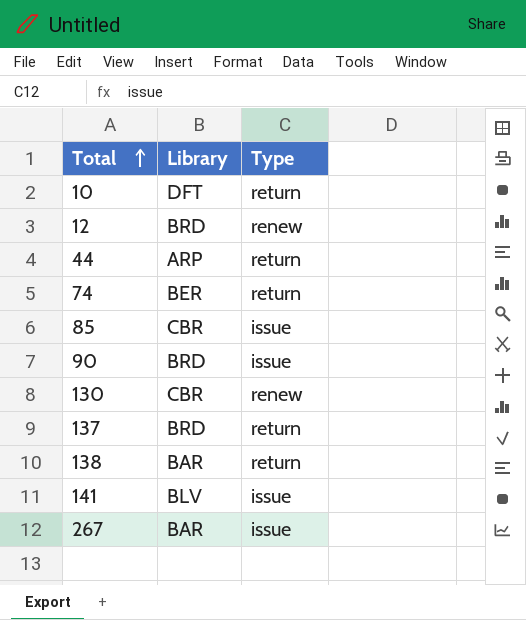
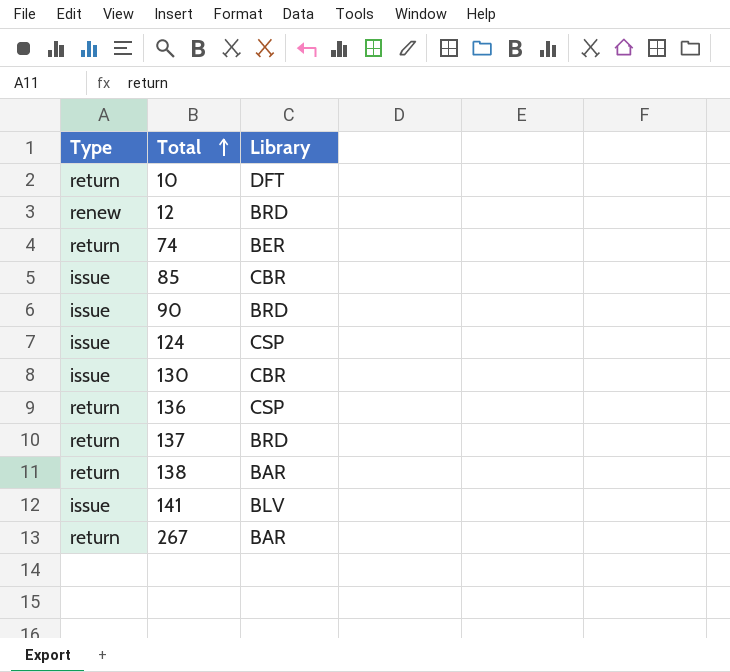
column Type | position: 3 -> 1
row 44: ARP | return -> none
row 124: none -> issue | CSP
130 | Type: renew -> issue
row 136: none -> return | CSP
267 | Type: issue -> return

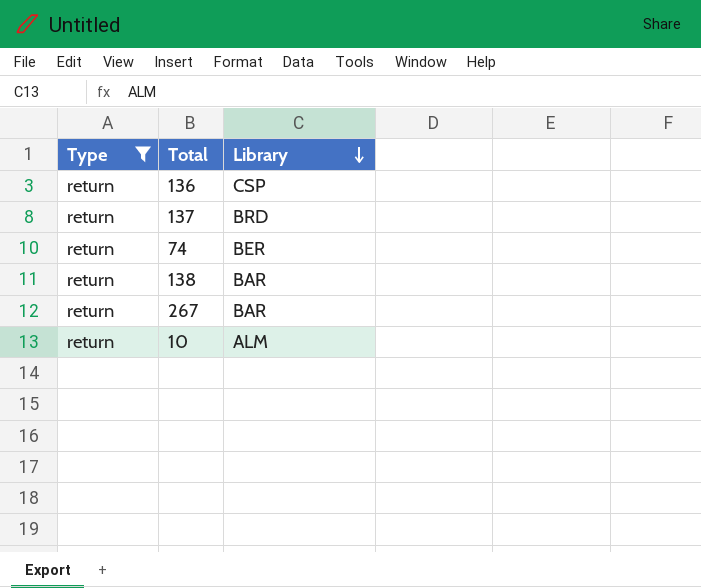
filter: none -> Type = return
row order: Total ascending -> Library descending
10 | Library: DFT -> ALM

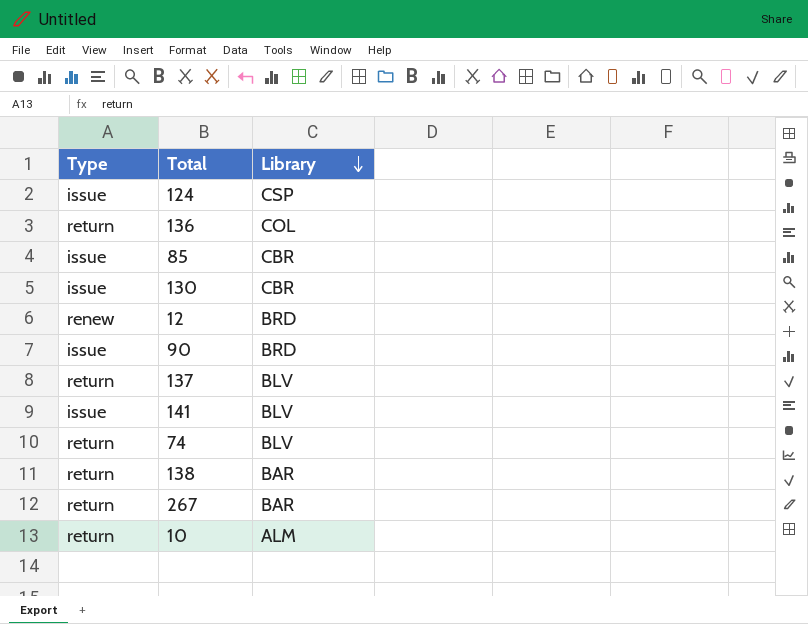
filter: Type = return -> none
136 | Library: CSP -> COL
137 | Library: BRD -> BLV
74 | Library: BER -> BLV

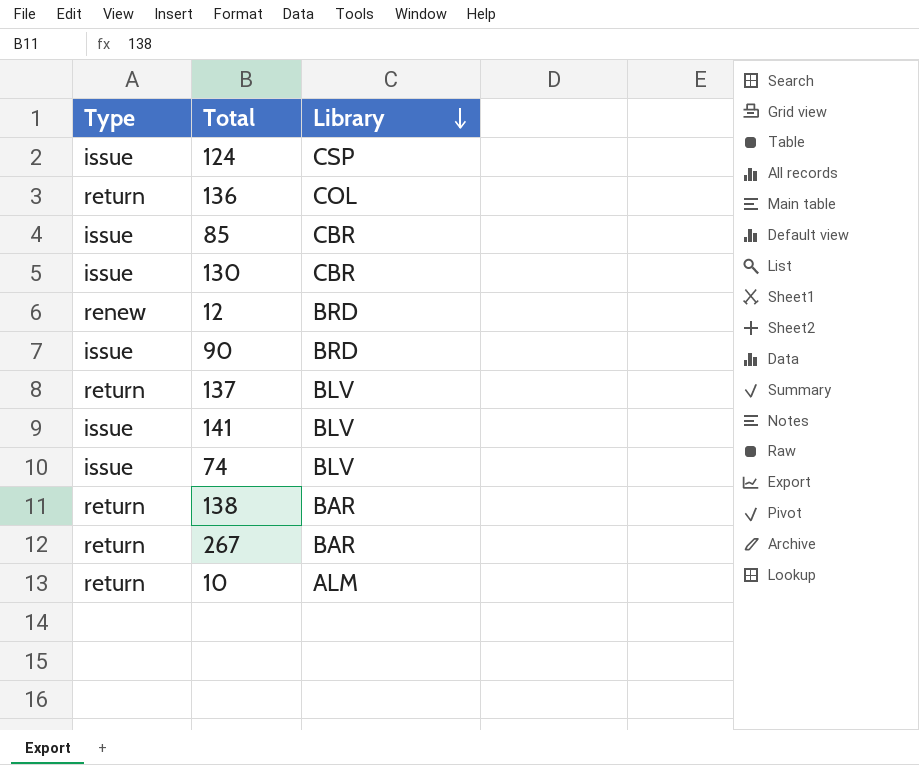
74 | Type: return -> issue

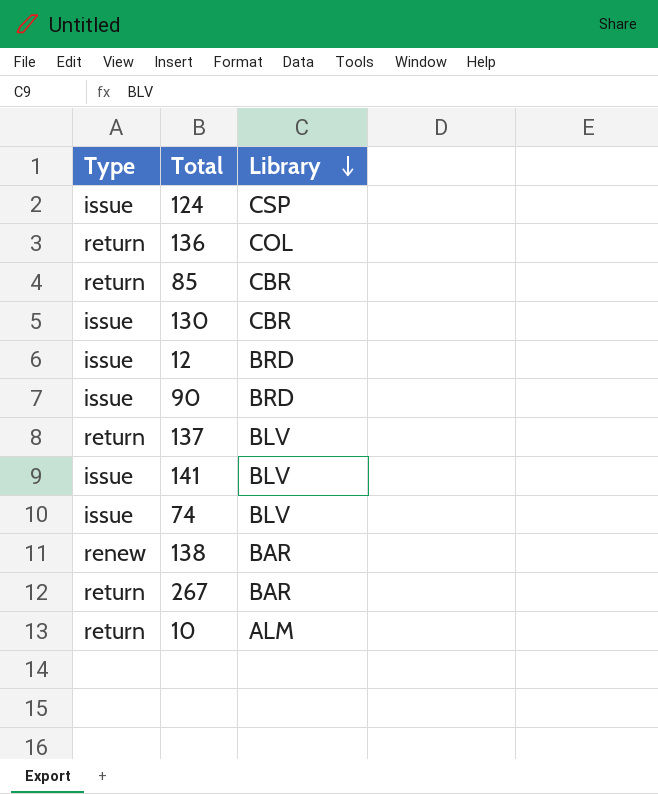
85 | Type: issue -> return
12 | Type: renew -> issue
138 | Type: return -> renew

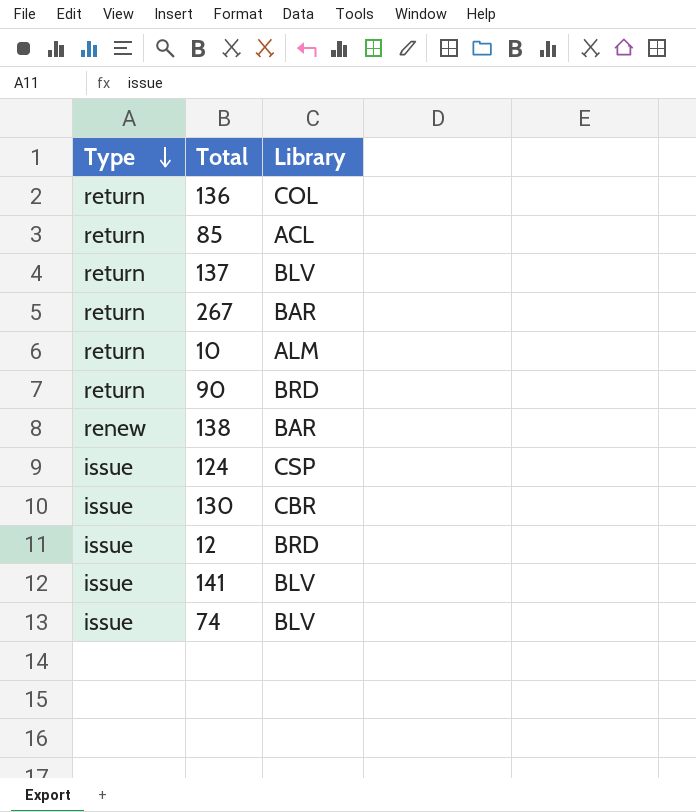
row order: Library descending -> Type descending
85 | Library: CBR -> ACL
90 | Type: issue -> return

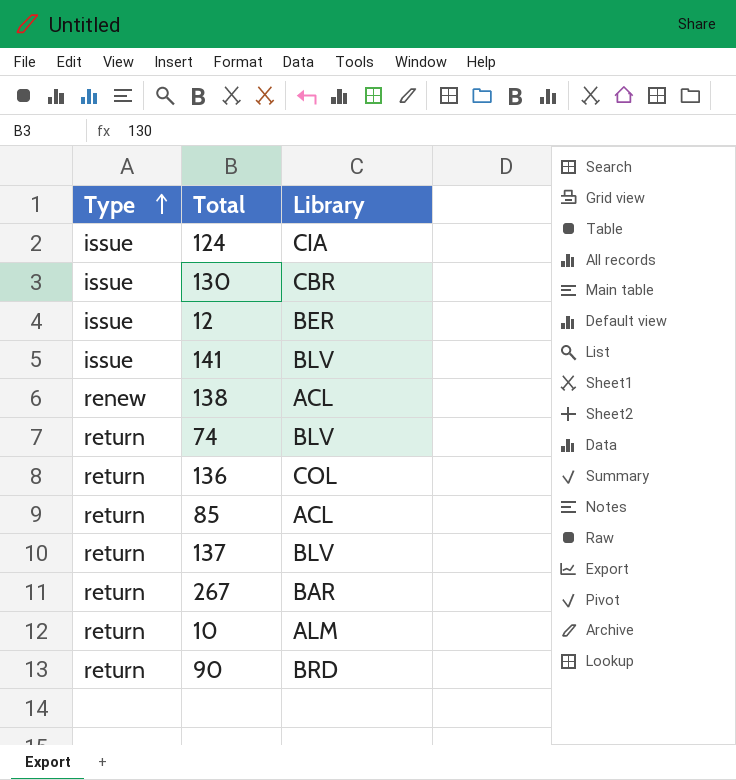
row order: Type descending -> Type ascending
124 | Library: CSP -> CIA
12 | Library: BRD -> BER
138 | Library: BAR -> ACL
74 | Type: issue -> return

